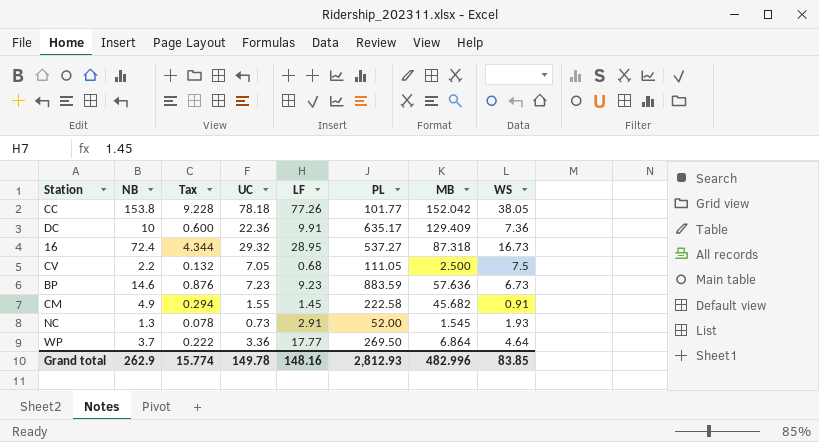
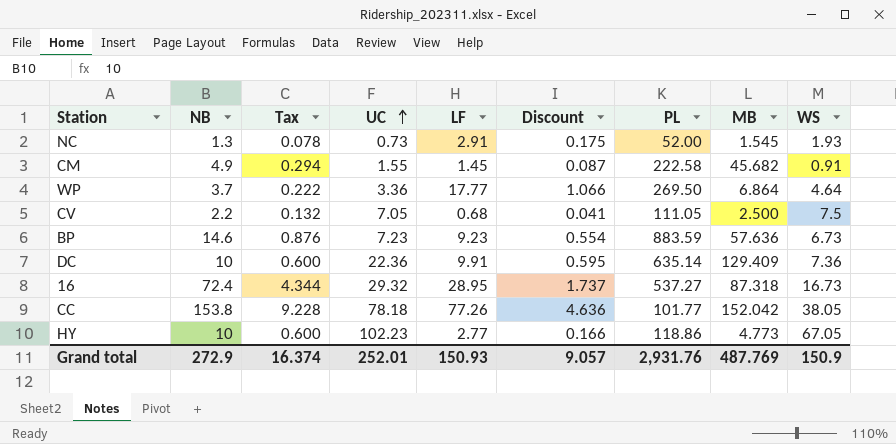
row order: none -> UC ascending
column Discount | formula: none -> [LF] * 0.06
DC | PL: 635.17 -> 635.14
row HY: none -> 10 | 0.600 | 102.23 | 2.77 | 0.166 | 118.86 | 4.773 | 67.05
Grand total | NB: 262.9 -> 272.9
Grand total | Tax: 15.774 -> 16.374
Grand total | UC: 149.78 -> 252.01
Grand total | LF: 148.16 -> 150.93
Grand total | PL: 2,812.93 -> 2,931.76
Grand total | MB: 482.996 -> 487.769
Grand total | WS: 83.85 -> 150.9

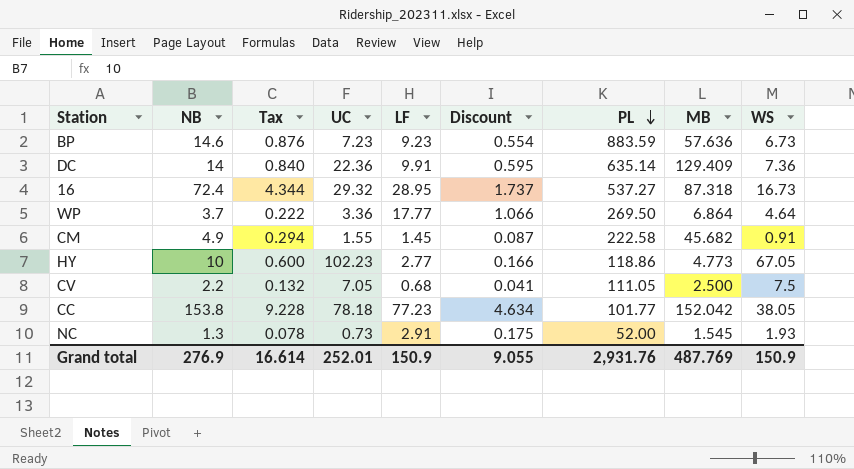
row order: UC ascending -> PL descending
DC | NB: 10 -> 14
DC | Tax: 0.600 -> 0.840
CC | LF: 77.26 -> 77.23
CC | Discount: 4.636 -> 4.634
Grand total | NB: 272.9 -> 276.9
Grand total | Tax: 16.374 -> 16.614
Grand total | LF: 150.93 -> 150.9
Grand total | Discount: 9.057 -> 9.055

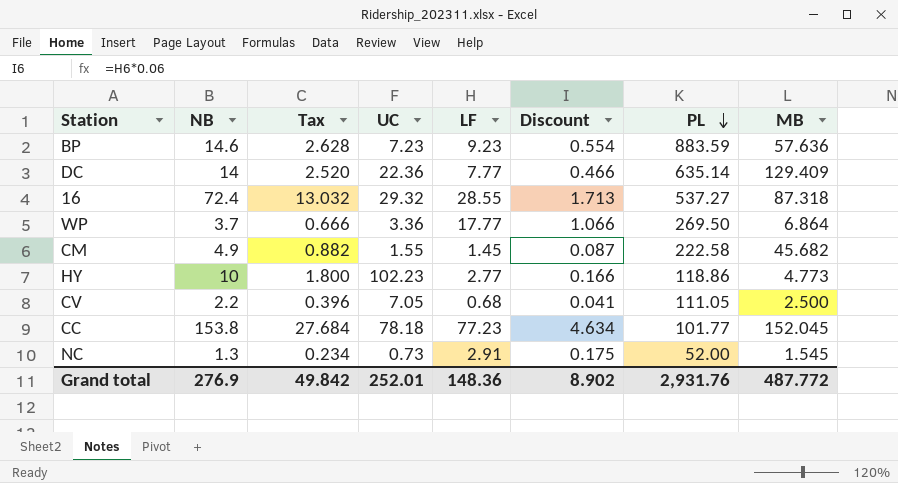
column WS | position: 9 -> none
column Tax | formula: [NB] * 0.06 -> [NB] * 0.18
DC | LF: 9.91 -> 7.77
DC | Discount: 0.595 -> 0.466
16 | LF: 28.95 -> 28.55
16 | Discount: 1.737 -> 1.713
CC | MB: 152.042 -> 152.045
Grand total | Tax: 16.614 -> 49.842
Grand total | LF: 150.9 -> 148.36
Grand total | Discount: 9.055 -> 8.902
Grand total | MB: 487.769 -> 487.772

